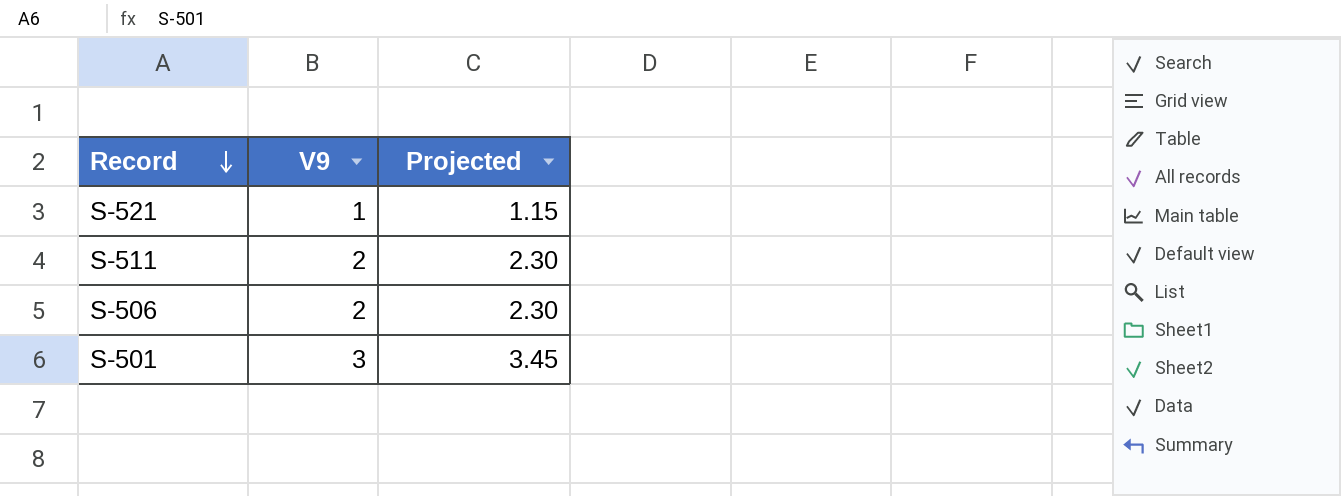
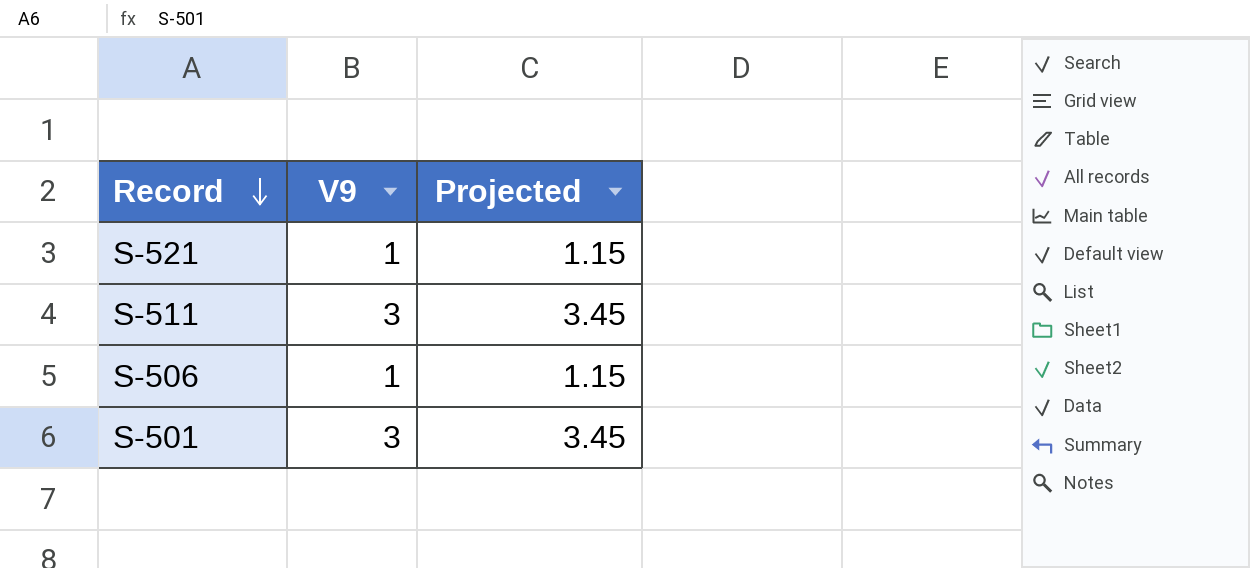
S-511 | V9: 2 -> 3
S-511 | Projected: 2.30 -> 3.45
S-506 | V9: 2 -> 1
S-506 | Projected: 2.30 -> 1.15

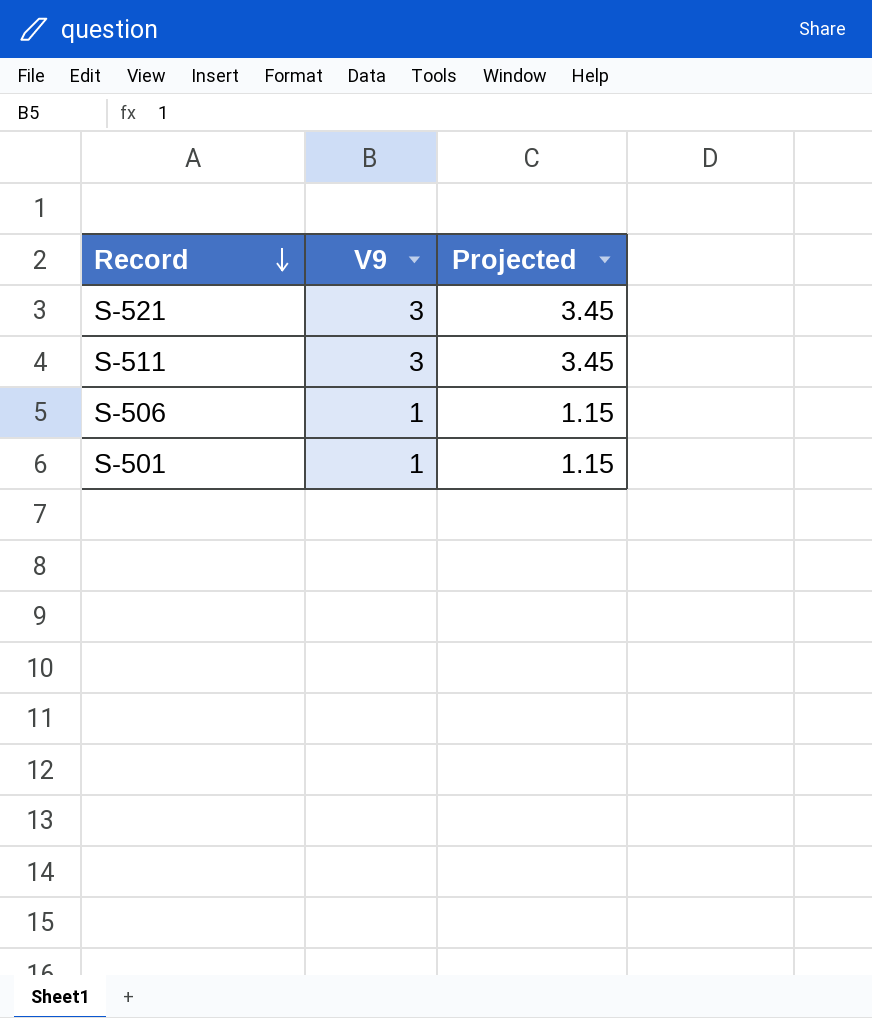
S-521 | V9: 1 -> 3
S-521 | Projected: 1.15 -> 3.45
S-501 | V9: 3 -> 1
S-501 | Projected: 3.45 -> 1.15

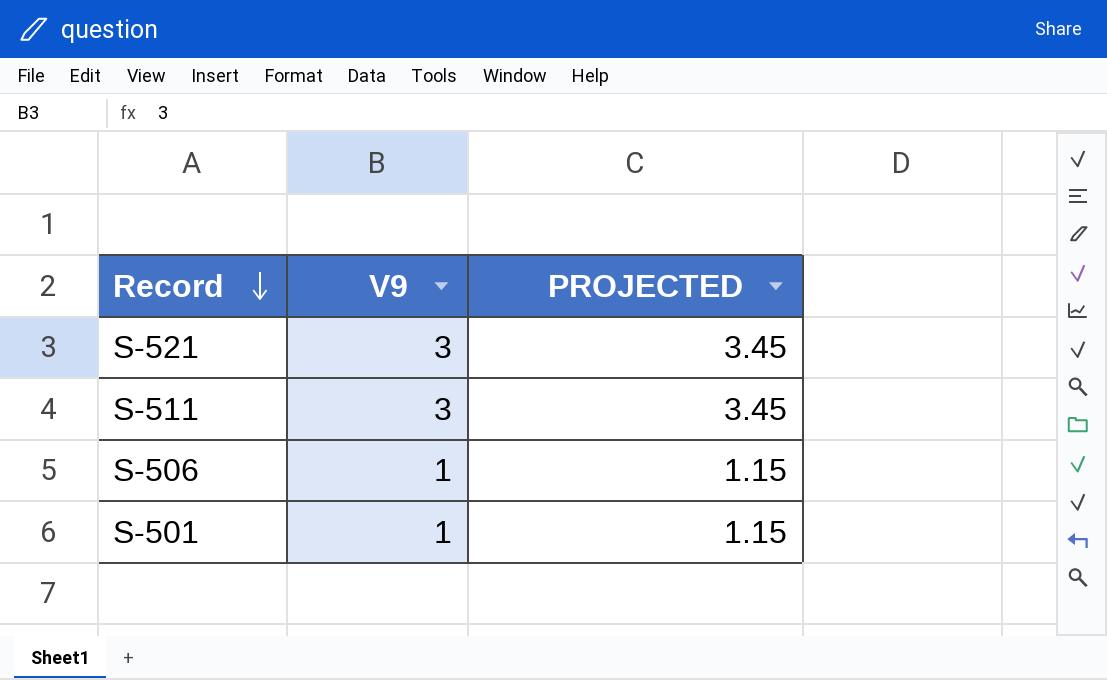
column name: Projected -> PROJECTED

